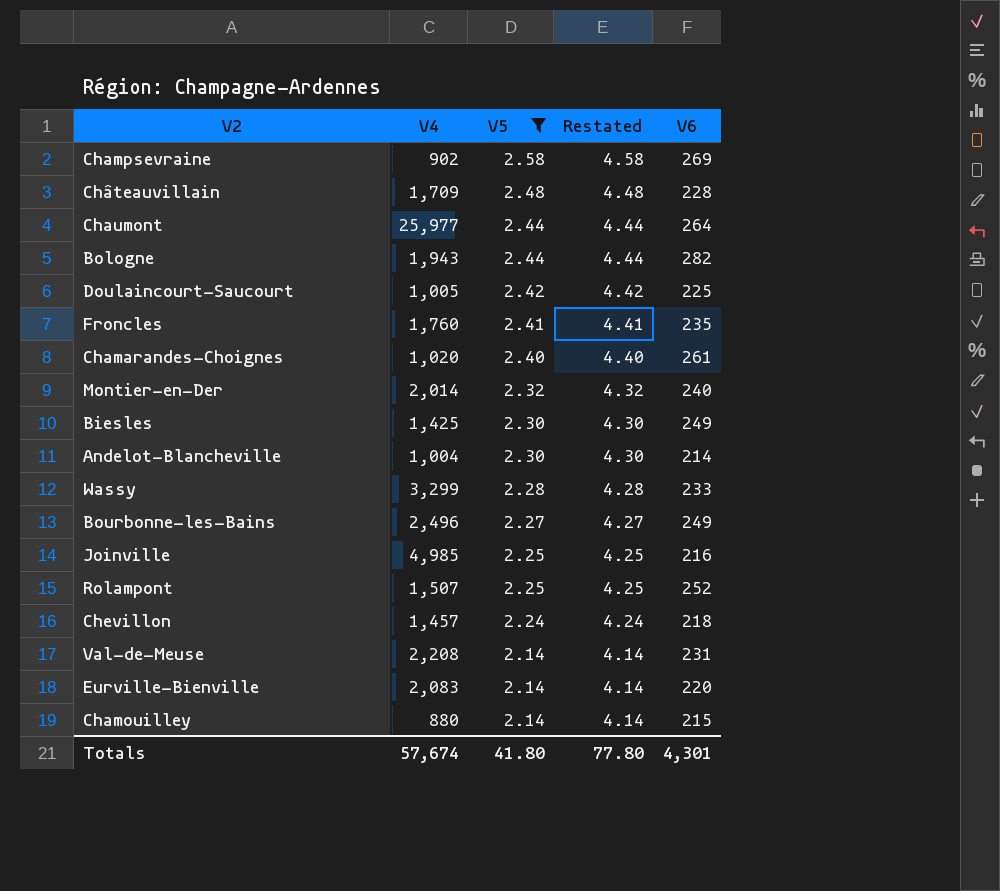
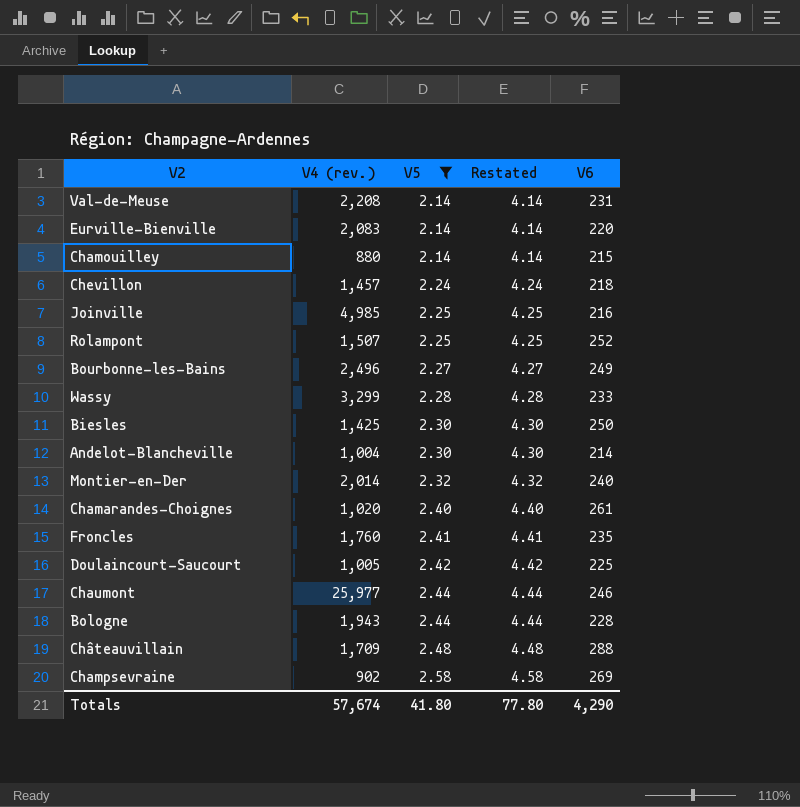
row order: V5 descending -> V5 ascending
column name: V4 -> V4 (rev.)
Biesles | V6: 249 -> 250
Chaumont | V6: 264 -> 246
Bologne | V6: 282 -> 228
Châteauvillain | V6: 228 -> 288
Totals | V6: 4,301 -> 4,290

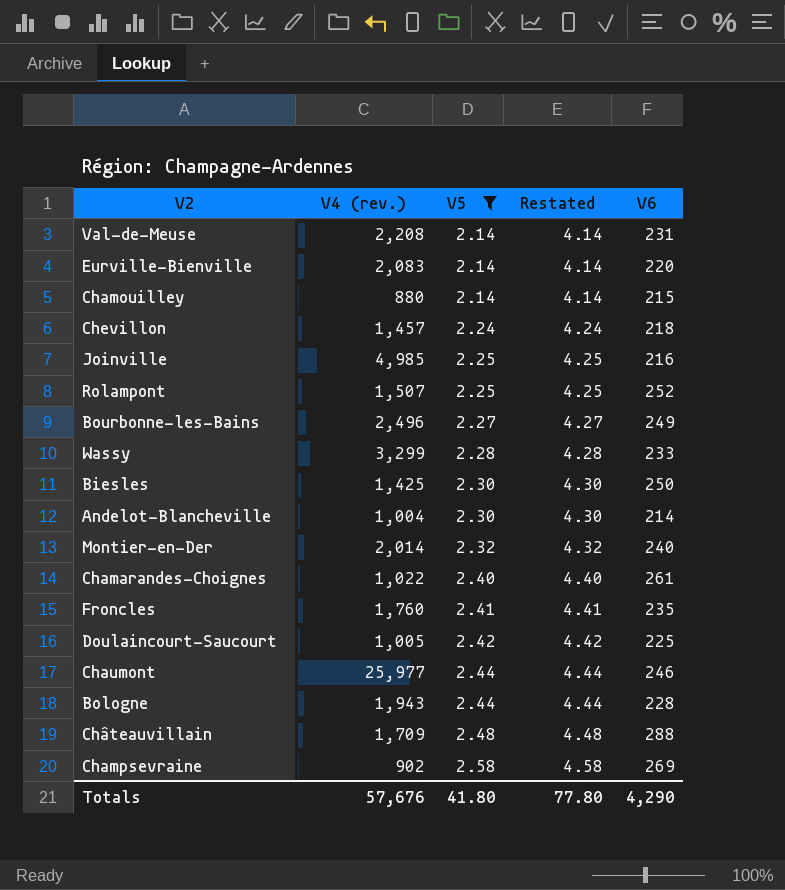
Chamarandes-Choignes | V4 (rev.): 1,020 -> 1,022
Totals | V4 (rev.): 57,674 -> 57,676

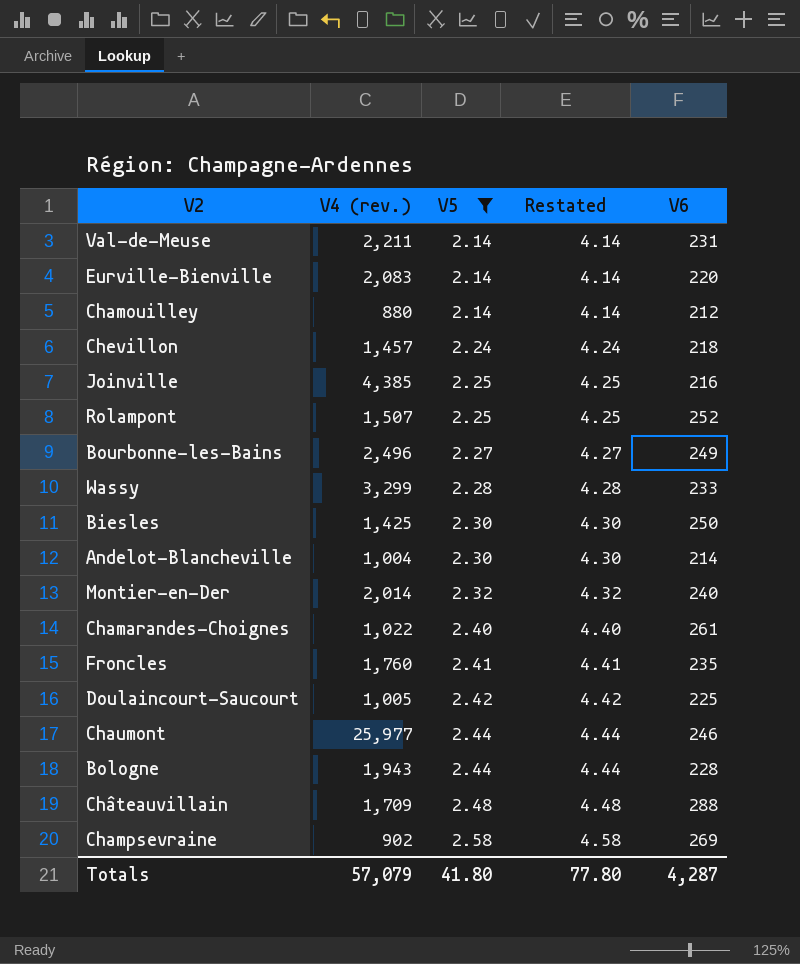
Val-de-Meuse | V4 (rev.): 2,208 -> 2,211
Chamouilley | V6: 215 -> 212
Joinville | V4 (rev.): 4,985 -> 4,385
Totals | V4 (rev.): 57,676 -> 57,079
Totals | V6: 4,290 -> 4,287

